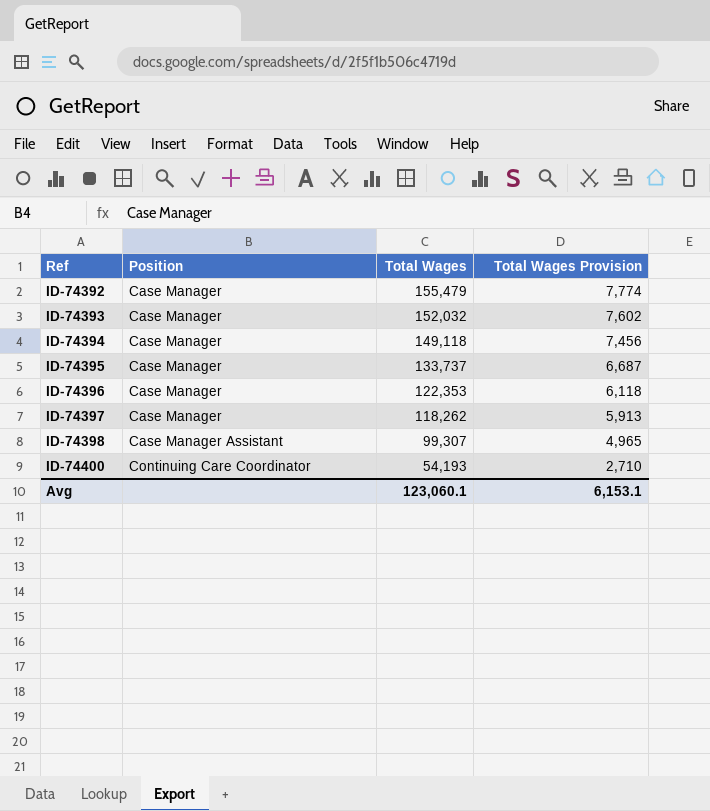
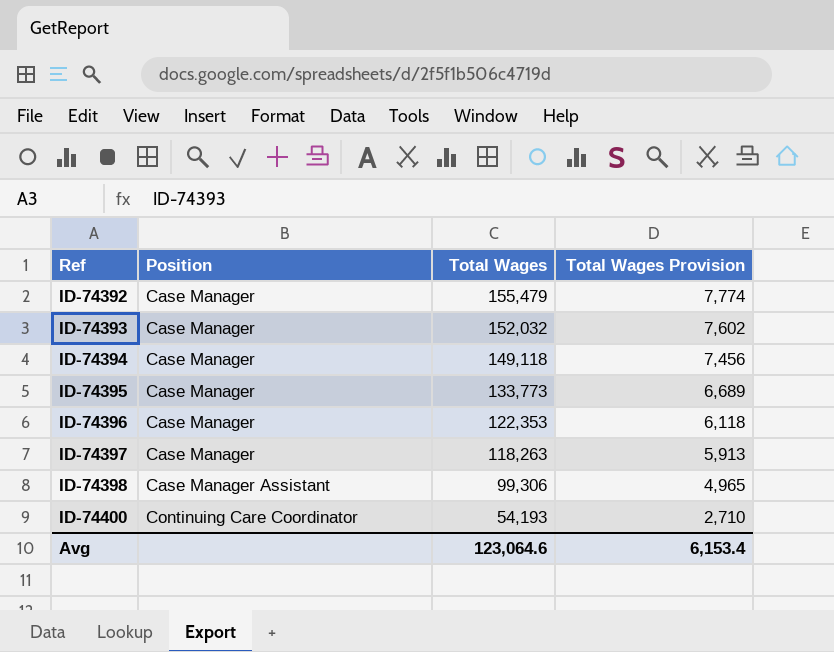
ID-74395 | Total Wages: 133,737 -> 133,773
ID-74395 | Total Wages Provision: 6,687 -> 6,689
ID-74397 | Total Wages: 118,262 -> 118,263
ID-74398 | Total Wages: 99,307 -> 99,306
Avg | Total Wages: 123,060.1 -> 123,064.6
Avg | Total Wages Provision: 6,153.1 -> 6,153.4

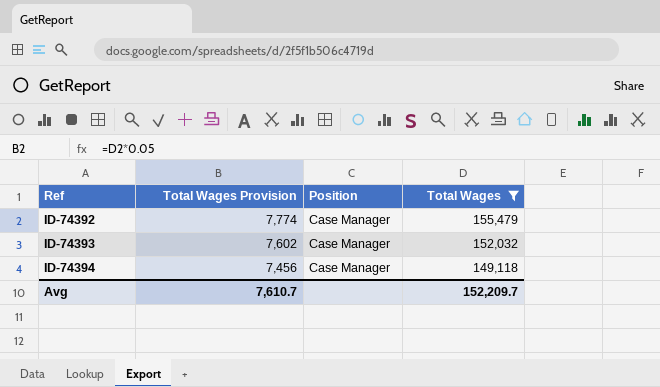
filter: none -> Total Wages >= 149,118
column Total Wages Provision | position: 4 -> 2
Avg | Total Wages Provision: 6,153.4 -> 7,610.7
Avg | Total Wages: 123,064.6 -> 152,209.7

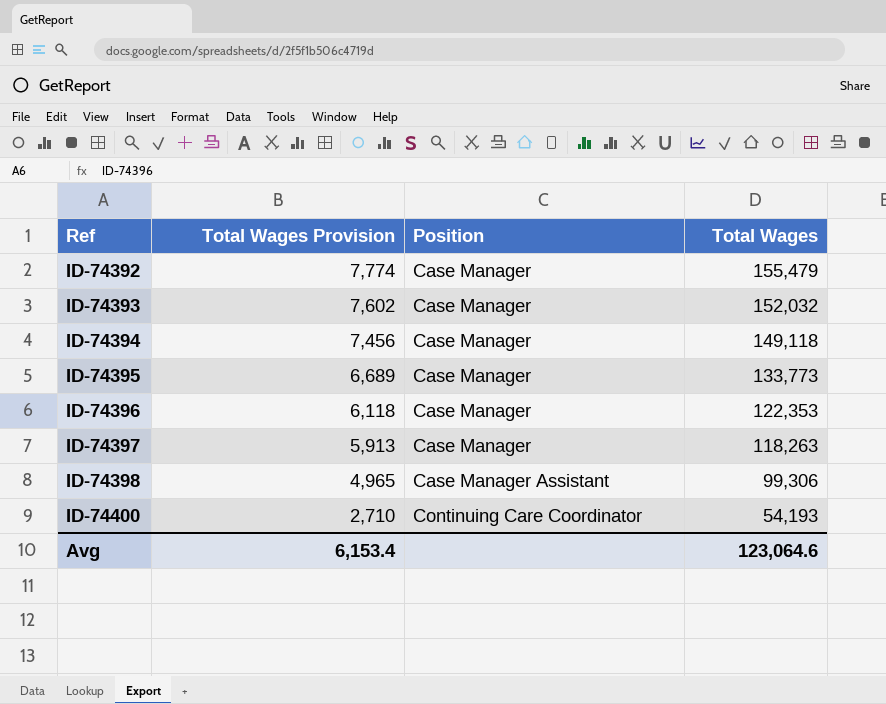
filter: Total Wages >= 149,118 -> none
Avg | Total Wages Provision: 7,610.7 -> 6,153.4
Avg | Total Wages: 152,209.7 -> 123,064.6

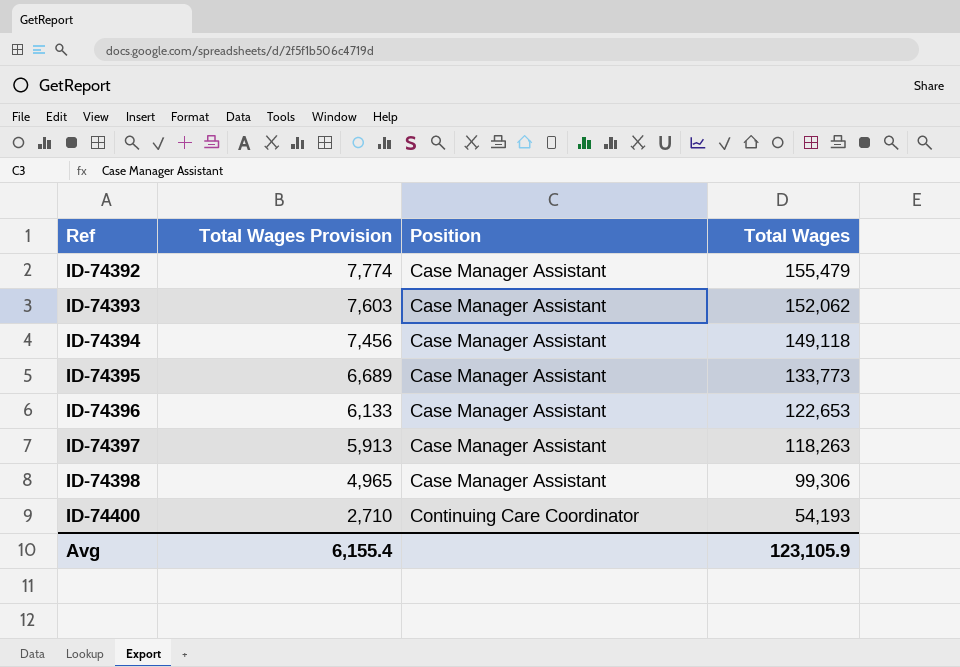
ID-74392 | Position: Case Manager -> Case Manager Assistant
ID-74393 | Total Wages Provision: 7,602 -> 7,603
ID-74393 | Position: Case Manager -> Case Manager Assistant
ID-74393 | Total Wages: 152,032 -> 152,062
ID-74394 | Position: Case Manager -> Case Manager Assistant
ID-74395 | Position: Case Manager -> Case Manager Assistant
ID-74396 | Total Wages Provision: 6,118 -> 6,133
ID-74396 | Position: Case Manager -> Case Manager Assistant
ID-74396 | Total Wages: 122,353 -> 122,653
ID-74397 | Position: Case Manager -> Case Manager Assistant
Avg | Total Wages Provision: 6,153.4 -> 6,155.4
Avg | Total Wages: 123,064.6 -> 123,105.9

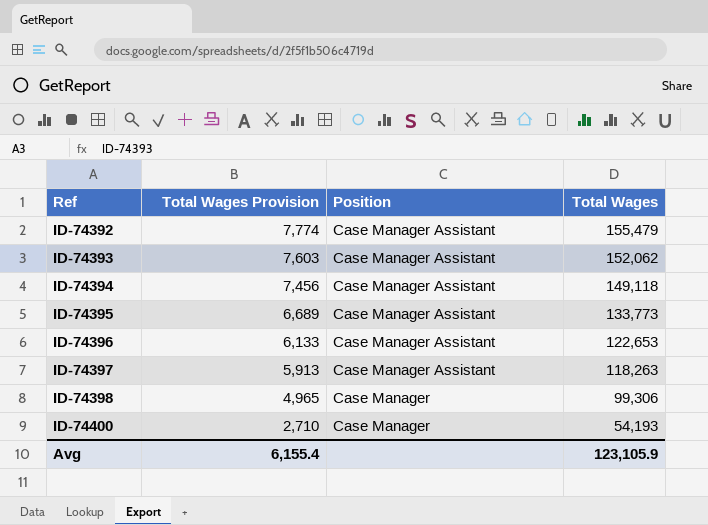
ID-74398 | Position: Case Manager Assistant -> Case Manager
ID-74400 | Position: Continuing Care Coordinator -> Case Manager

